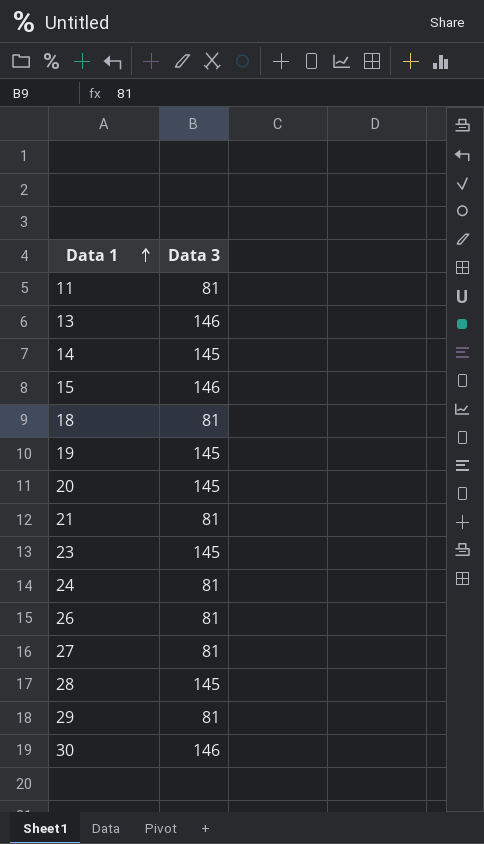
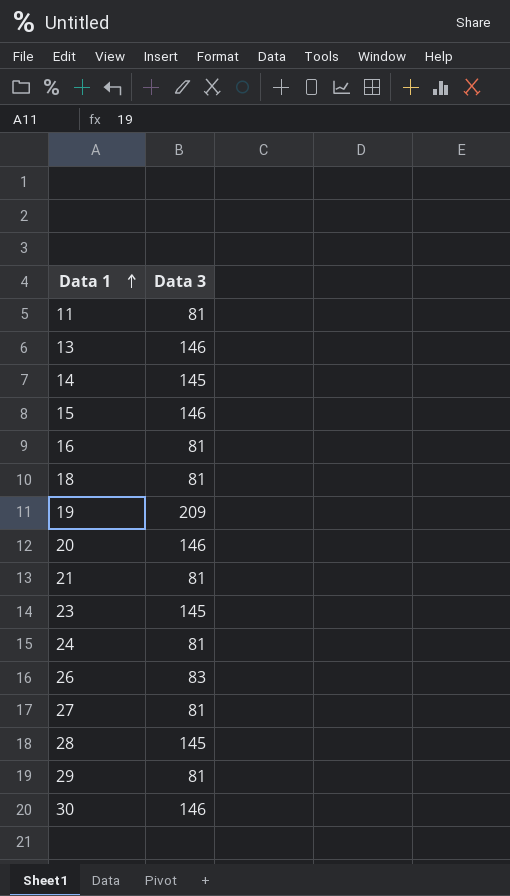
row 16: none -> 81
19 | Data 3: 145 -> 209
20 | Data 3: 145 -> 146
26 | Data 3: 81 -> 83

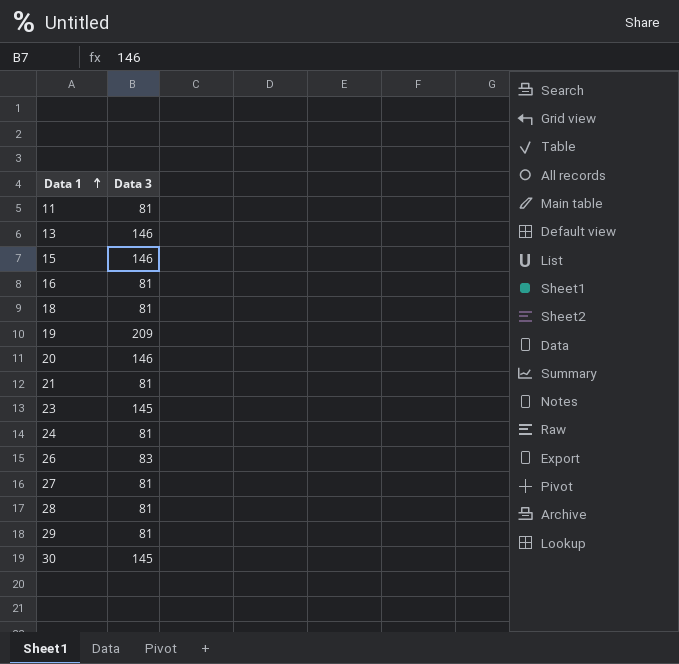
row 14: 145 -> none
28 | Data 3: 145 -> 81
30 | Data 3: 146 -> 145

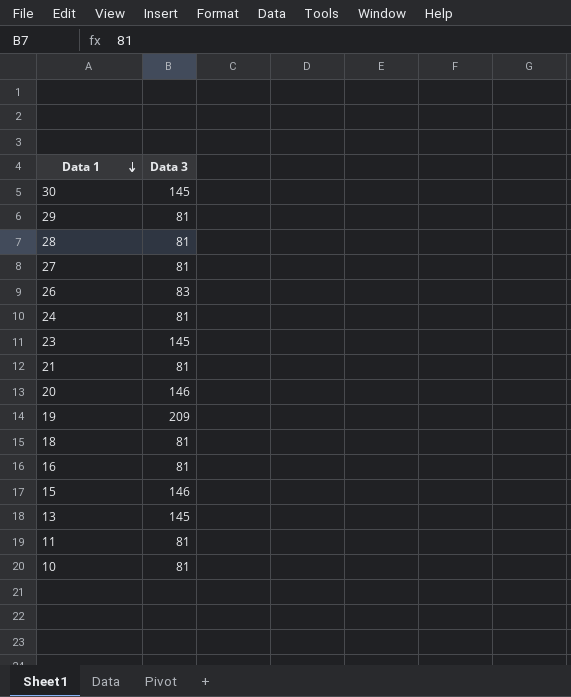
row order: Data 1 ascending -> Data 1 descending
13 | Data 3: 146 -> 145
row 10: none -> 81

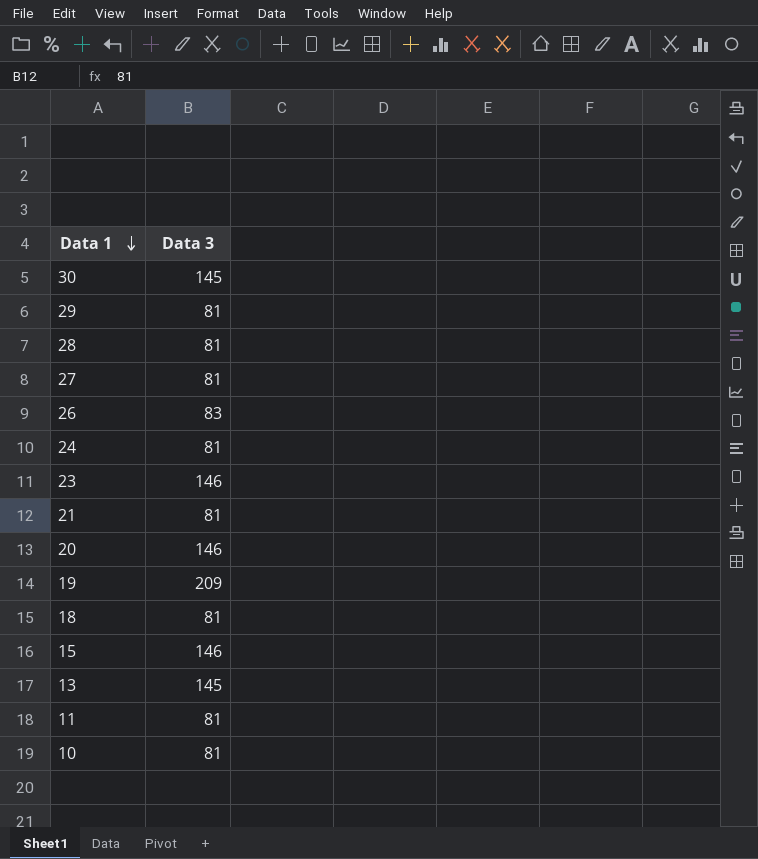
row 16: 81 -> none
23 | Data 3: 145 -> 146

